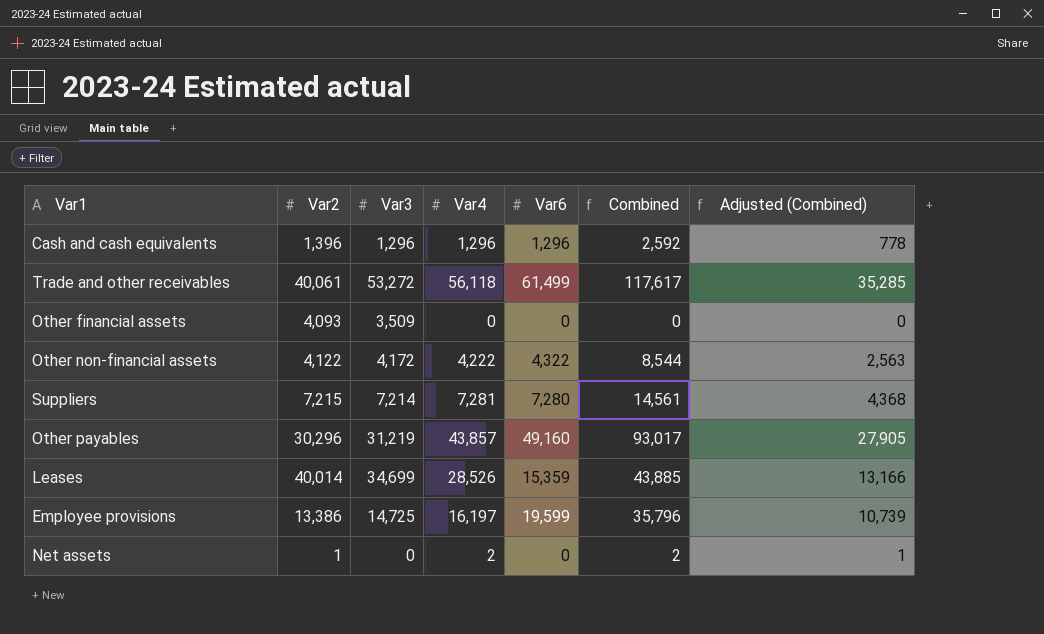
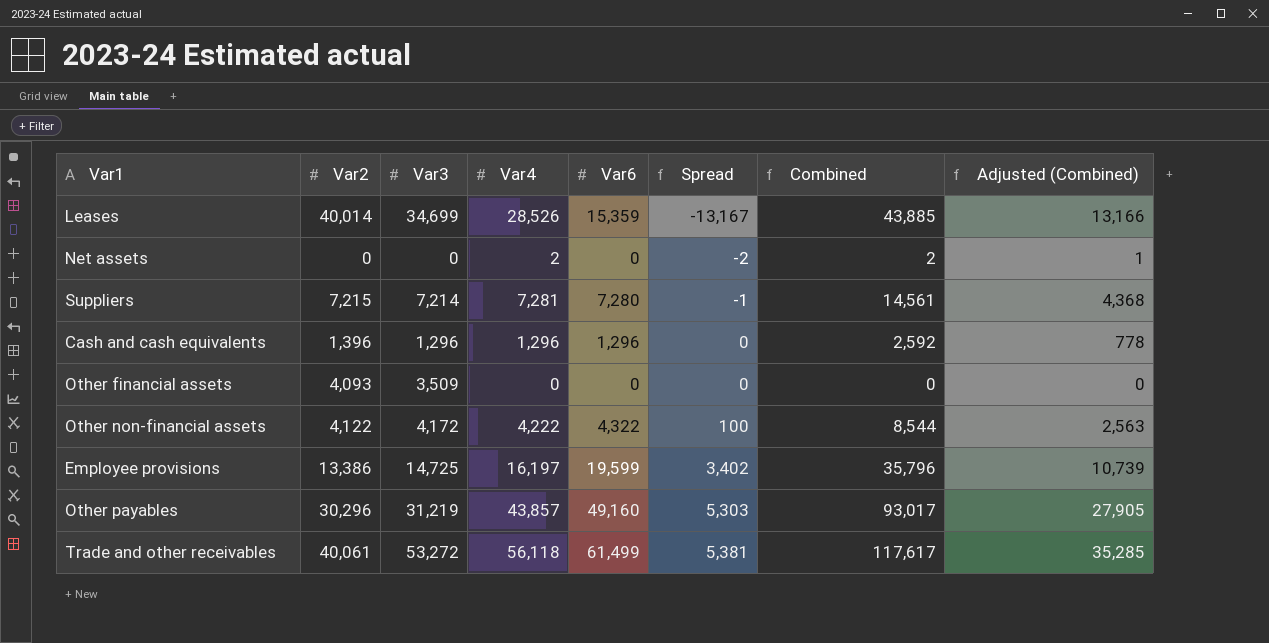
row order: none -> Spread ascending
column Spread | formula: none -> [Var6] - [Var4]
Net assets | Var2: 1 -> 0

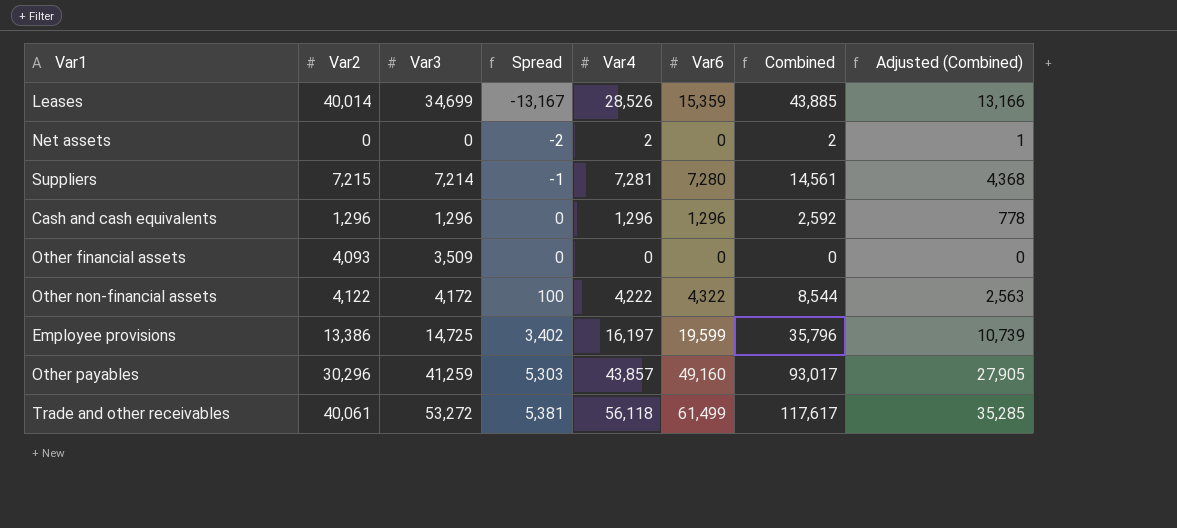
column Spread | position: 6 -> 4
Cash and cash equivalents | Var2: 1,396 -> 1,296
Other payables | Var3: 31,219 -> 41,259

